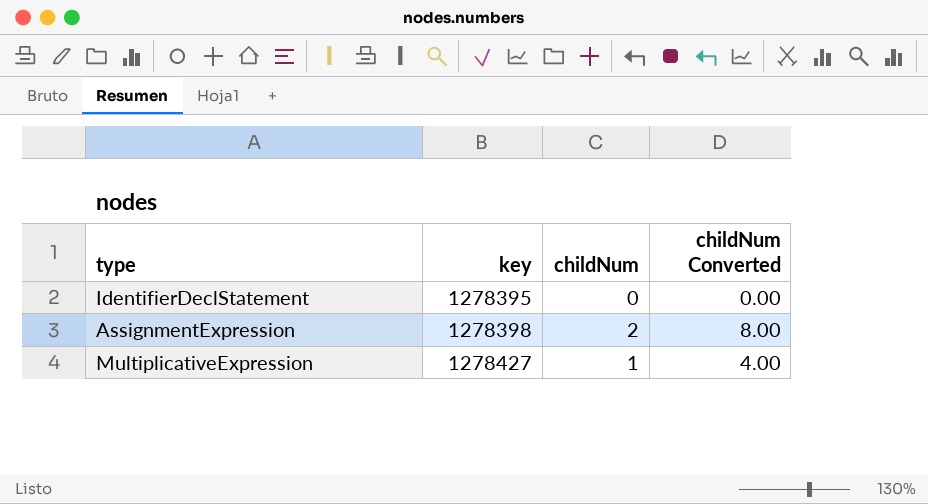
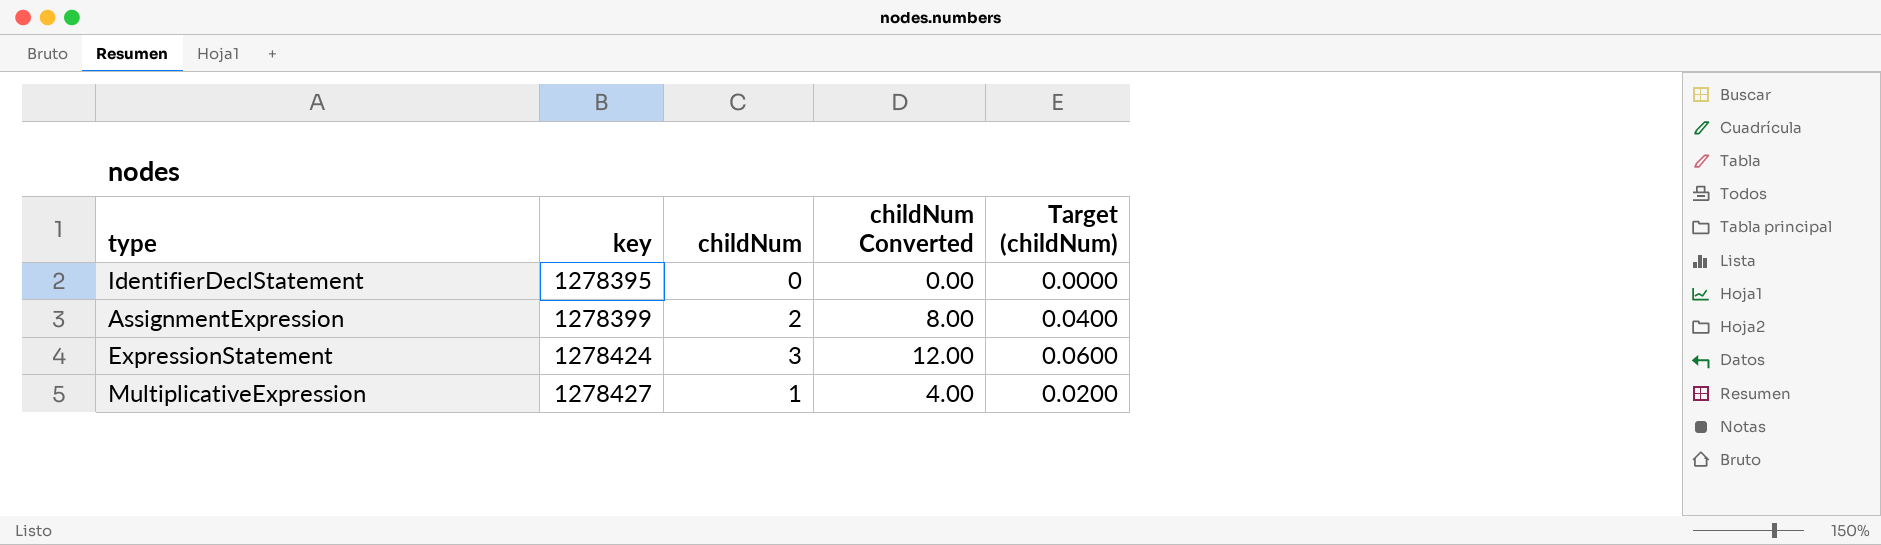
column Target (childNum) | formula: none -> [childNum] * 0.02
AssignmentExpression | key: 1278398 -> 1278399
row ExpressionStatement: none -> 1278424 | 3 | 12.00 | 0.0600

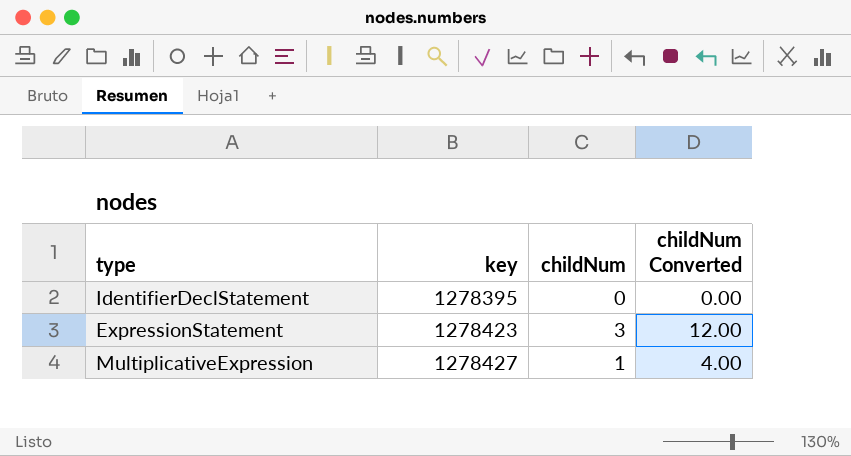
column Target (childNum) | formula: [childNum] * 0.02 -> none
row AssignmentExpression: 1278399 | 2 | 8.00 | 0.0400 -> none
ExpressionStatement | key: 1278424 -> 1278423

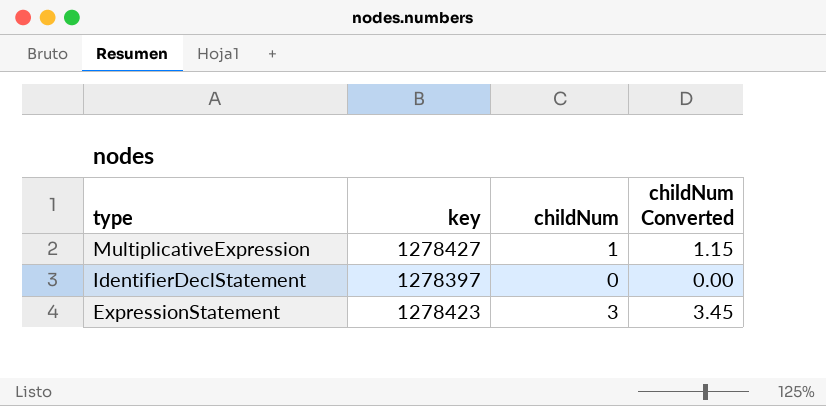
row order: key ascending -> type descending
column childNum Converted | formula: [childNum] * 4 -> [childNum] * 1.15
IdentifierDeclStatement | key: 1278395 -> 1278397

